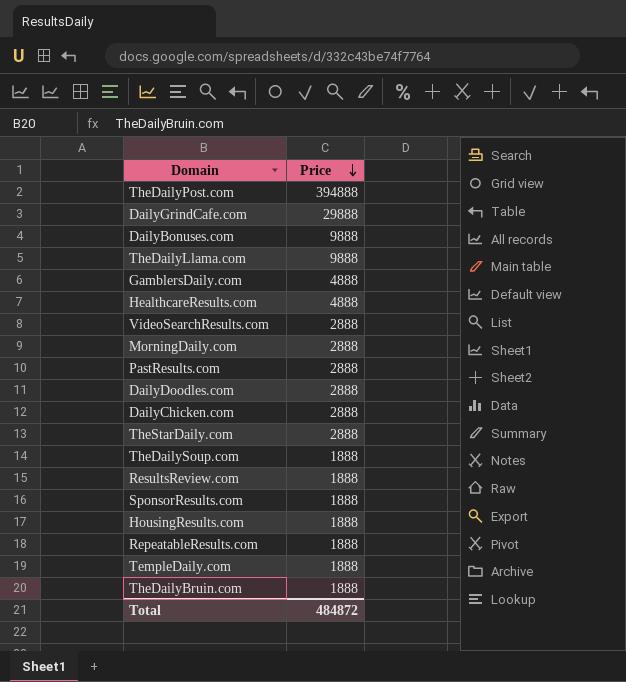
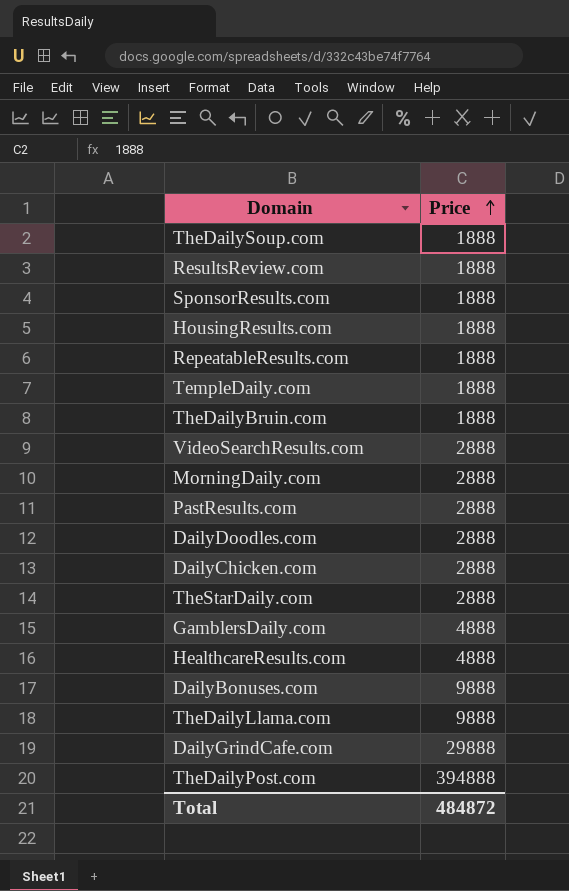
row order: Price descending -> Price ascending

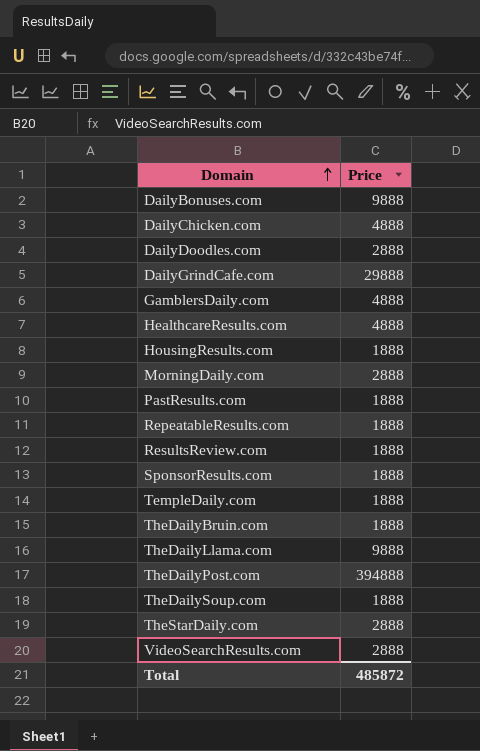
row order: Price ascending -> Domain ascending
DailyChicken.com | Price: 2888 -> 4888
PastResults.com | Price: 2888 -> 1888
Total | Price: 484872 -> 485872

